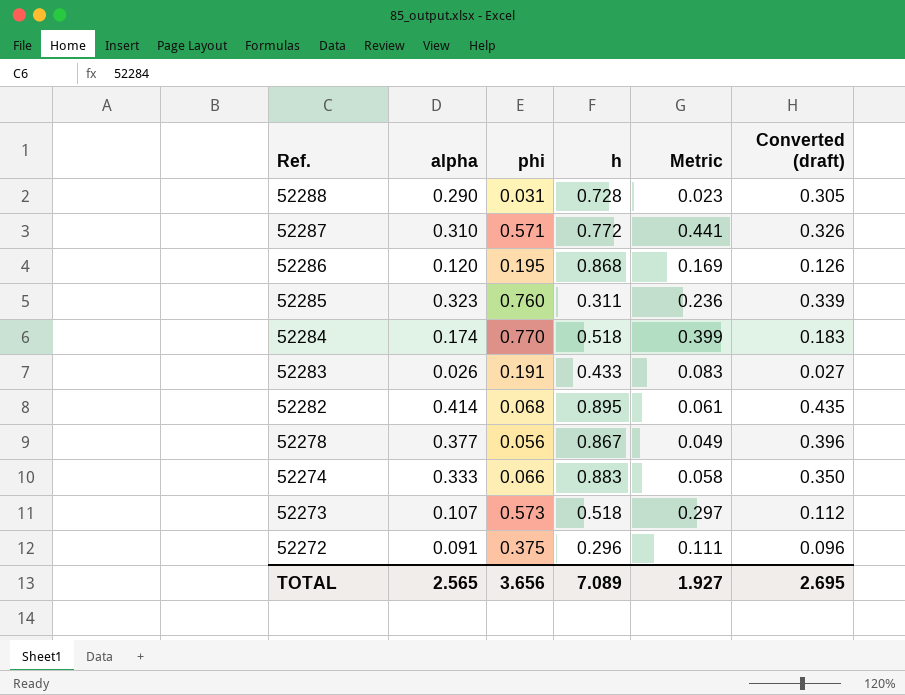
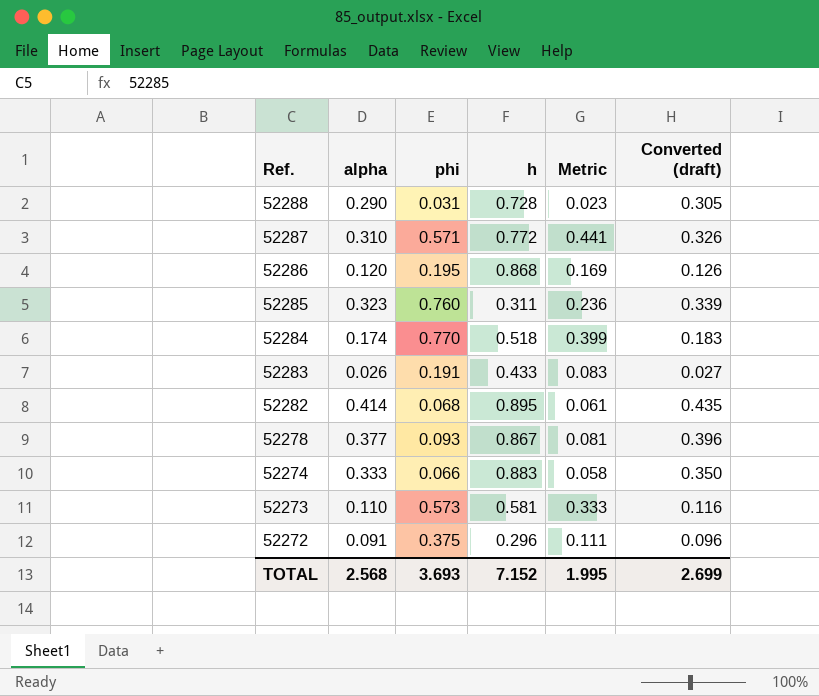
52278 | phi: 0.056 -> 0.093
52278 | Metric: 0.049 -> 0.081
52273 | alpha: 0.107 -> 0.110
52273 | h: 0.518 -> 0.581
52273 | Metric: 0.297 -> 0.333
52273 | Converted (draft): 0.112 -> 0.116
TOTAL | alpha: 2.565 -> 2.568
TOTAL | phi: 3.656 -> 3.693
TOTAL | h: 7.089 -> 7.152
TOTAL | Metric: 1.927 -> 1.995
TOTAL | Converted (draft): 2.695 -> 2.699

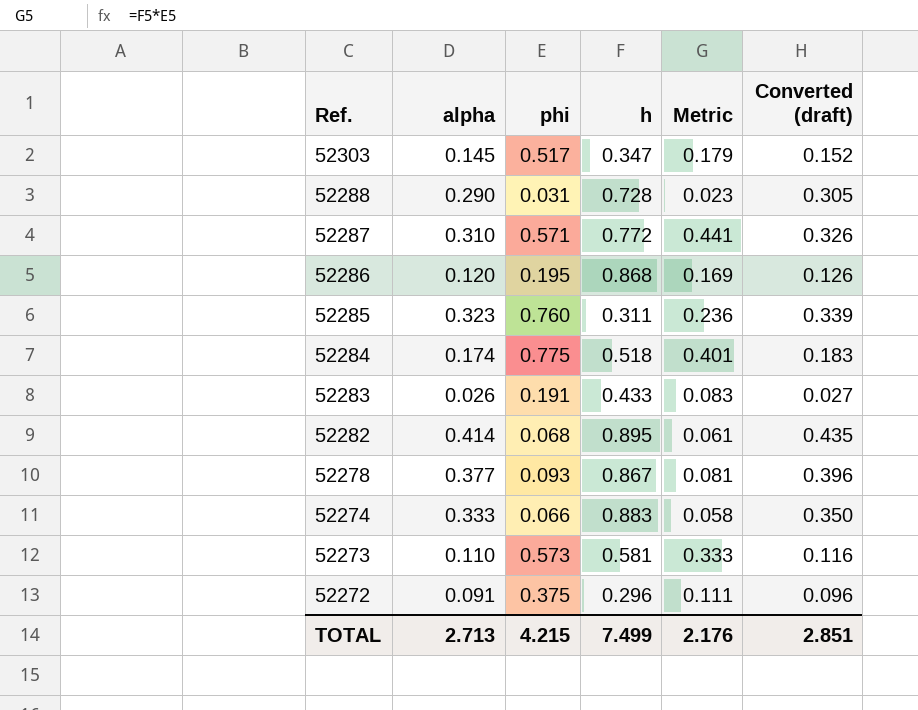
row 52303: none -> 0.145 | 0.517 | 0.347 | 0.179 | 0.152
52284 | phi: 0.770 -> 0.775
52284 | Metric: 0.399 -> 0.401
TOTAL | alpha: 2.568 -> 2.713
TOTAL | phi: 3.693 -> 4.215
TOTAL | h: 7.152 -> 7.499
TOTAL | Metric: 1.995 -> 2.176
TOTAL | Converted (draft): 2.699 -> 2.851

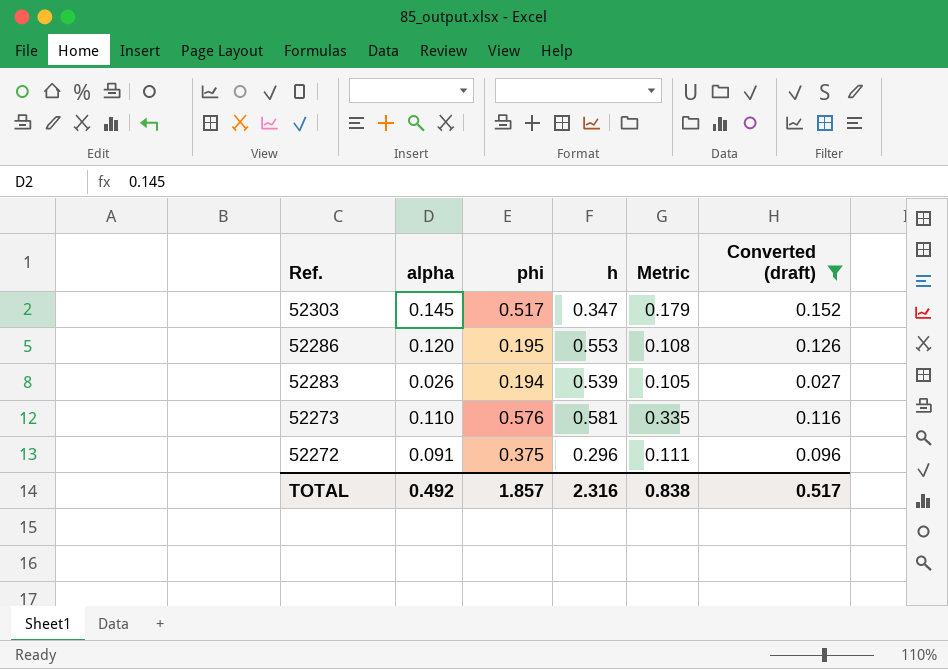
filter: none -> Converted (draft) <= 0.152
52286 | h: 0.868 -> 0.553
52286 | Metric: 0.169 -> 0.108
52283 | phi: 0.191 -> 0.194
52283 | h: 0.433 -> 0.539
52283 | Metric: 0.083 -> 0.105
52273 | phi: 0.573 -> 0.576
52273 | Metric: 0.333 -> 0.335
TOTAL | alpha: 2.713 -> 0.492
TOTAL | phi: 4.215 -> 1.857
TOTAL | h: 7.499 -> 2.316
TOTAL | Metric: 2.176 -> 0.838
TOTAL | Converted (draft): 2.851 -> 0.517

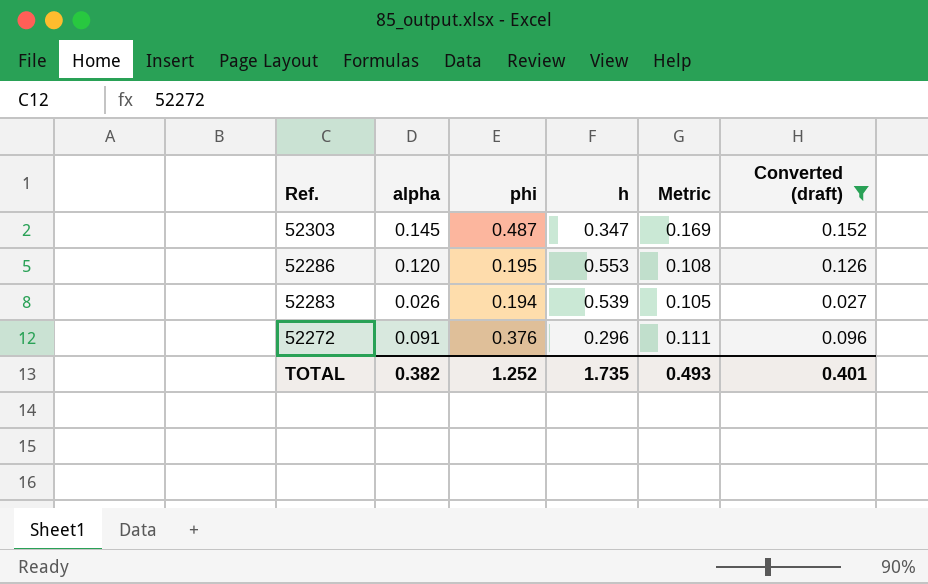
row 52273: 0.110 | 0.576 | 0.581 | 0.335 | 0.116 -> none
52303 | phi: 0.517 -> 0.487
52303 | Metric: 0.179 -> 0.169
52272 | phi: 0.375 -> 0.376
TOTAL | alpha: 0.492 -> 0.382
TOTAL | phi: 1.857 -> 1.252
TOTAL | h: 2.316 -> 1.735
TOTAL | Metric: 0.838 -> 0.493
TOTAL | Converted (draft): 0.517 -> 0.401

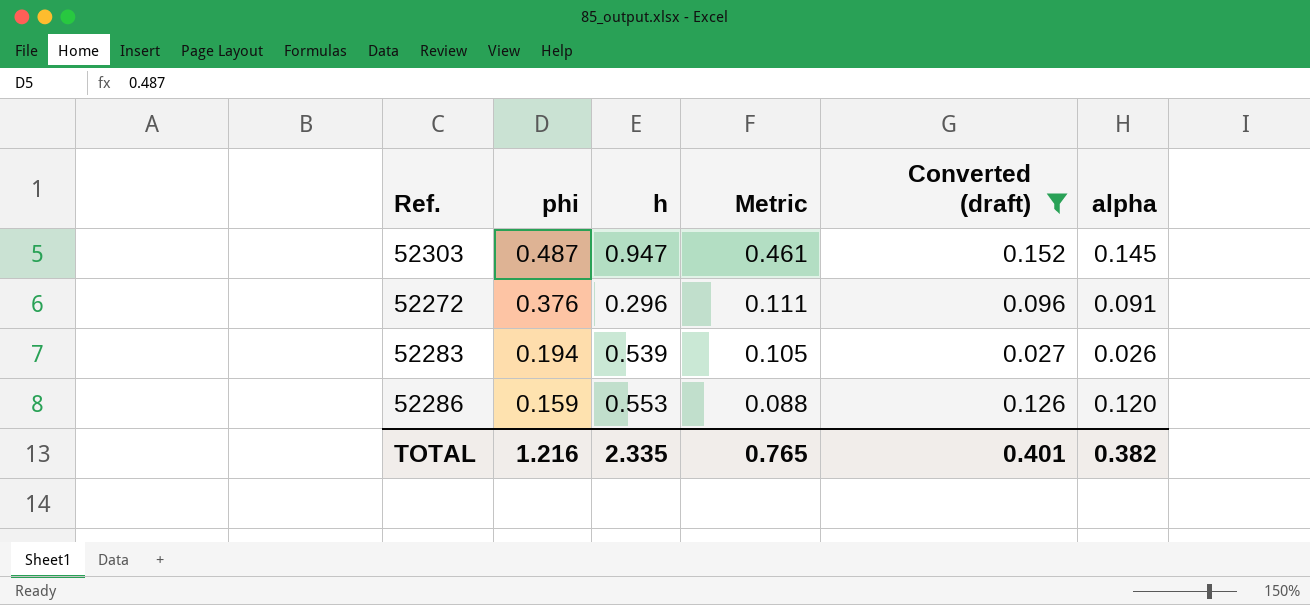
row order: Ref. descending -> phi descending
column alpha | position: 2 -> 6
52303 | h: 0.347 -> 0.947
52303 | Metric: 0.169 -> 0.461
52286 | phi: 0.195 -> 0.159
52286 | Metric: 0.108 -> 0.088
TOTAL | phi: 1.252 -> 1.216
TOTAL | h: 1.735 -> 2.335
TOTAL | Metric: 0.493 -> 0.765

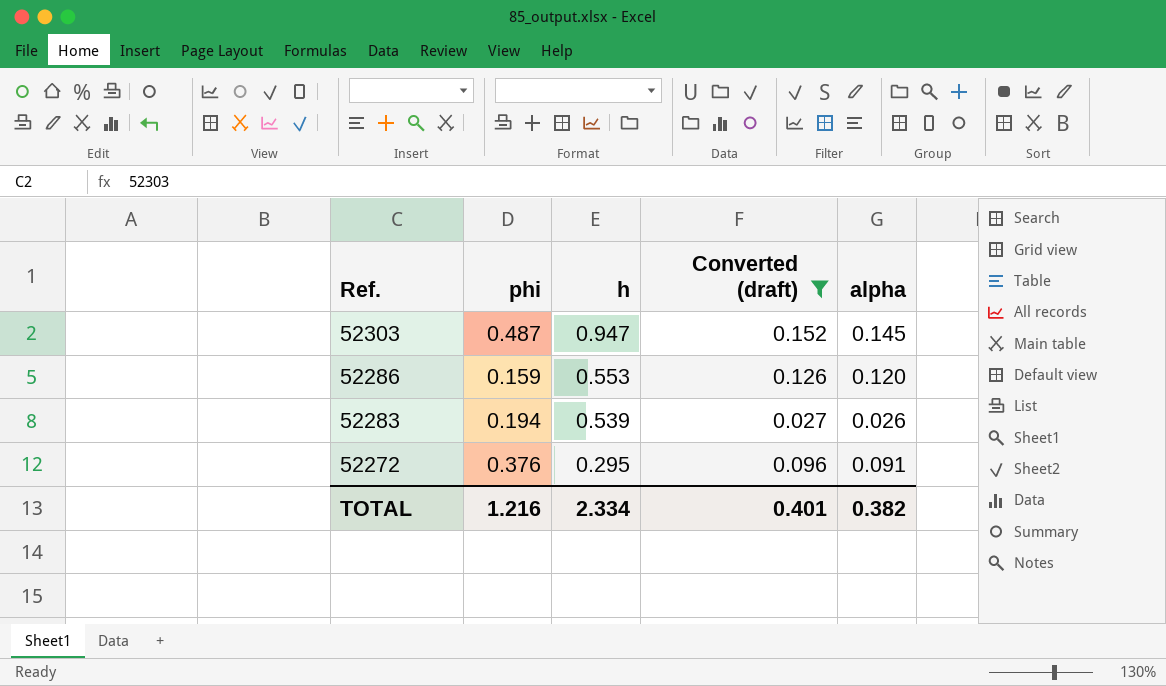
row order: phi descending -> Ref. descending
column Metric | formula: [phi] * [h] -> none
52272 | h: 0.296 -> 0.295
TOTAL | h: 2.335 -> 2.334

